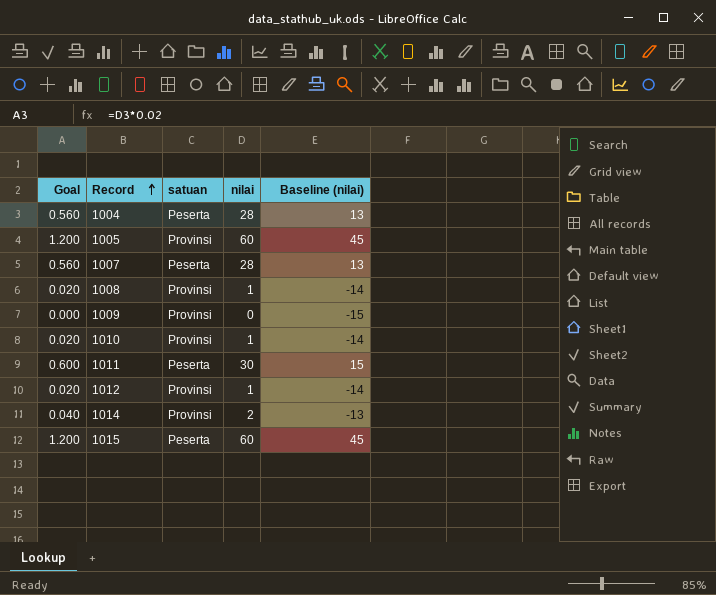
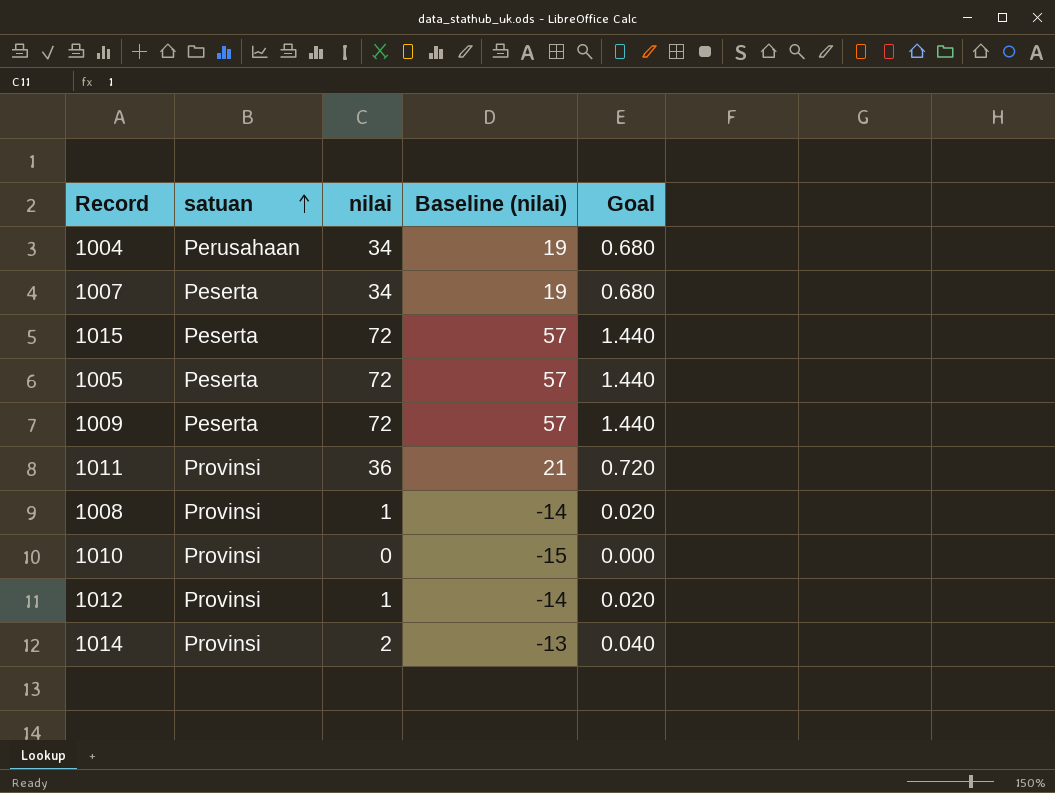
row order: Record ascending -> satuan ascending
column Goal | position: 1 -> 5
1004 | satuan: Peserta -> Perusahaan
1004 | nilai: 28 -> 34
1004 | Baseline (nilai): 13 -> 19
1004 | Goal: 0.560 -> 0.680
1007 | nilai: 28 -> 34
1007 | Baseline (nilai): 13 -> 19
1007 | Goal: 0.560 -> 0.680
1015 | nilai: 60 -> 72
1015 | Baseline (nilai): 45 -> 57
1015 | Goal: 1.200 -> 1.440
1005 | satuan: Provinsi -> Peserta
1005 | nilai: 60 -> 72
1005 | Baseline (nilai): 45 -> 57
1005 | Goal: 1.200 -> 1.440
1009 | satuan: Provinsi -> Peserta
1009 | nilai: 0 -> 72
1009 | Baseline (nilai): -15 -> 57
1009 | Goal: 0.000 -> 1.440
1011 | satuan: Peserta -> Provinsi
1011 | nilai: 30 -> 36
1011 | Baseline (nilai): 15 -> 21
1011 | Goal: 0.600 -> 0.720
1010 | nilai: 1 -> 0
1010 | Baseline (nilai): -14 -> -15
1010 | Goal: 0.020 -> 0.000

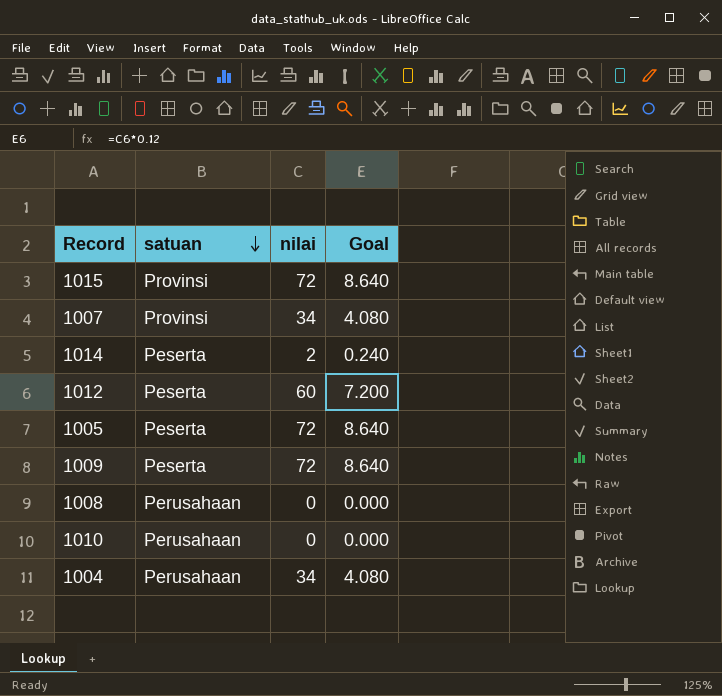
row order: satuan ascending -> satuan descending
column Baseline (nilai) | formula: [nilai] - 15 -> none
column Goal | formula: [nilai] * 0.02 -> [nilai] * 0.12
row 1011: Provinsi | 36 | 21 | 0.720 -> none
1015 | satuan: Peserta -> Provinsi
1007 | satuan: Peserta -> Provinsi
1014 | satuan: Provinsi -> Peserta
1012 | satuan: Provinsi -> Peserta
1012 | nilai: 1 -> 60
1008 | satuan: Provinsi -> Perusahaan
1008 | nilai: 1 -> 0
1010 | satuan: Provinsi -> Perusahaan

